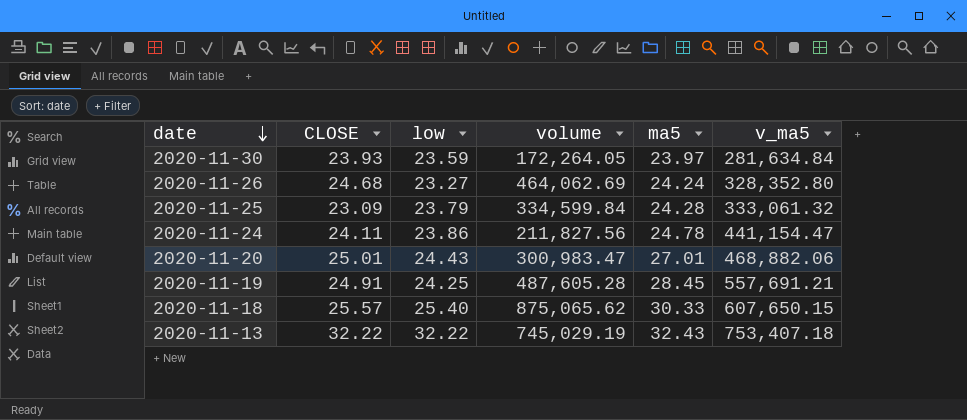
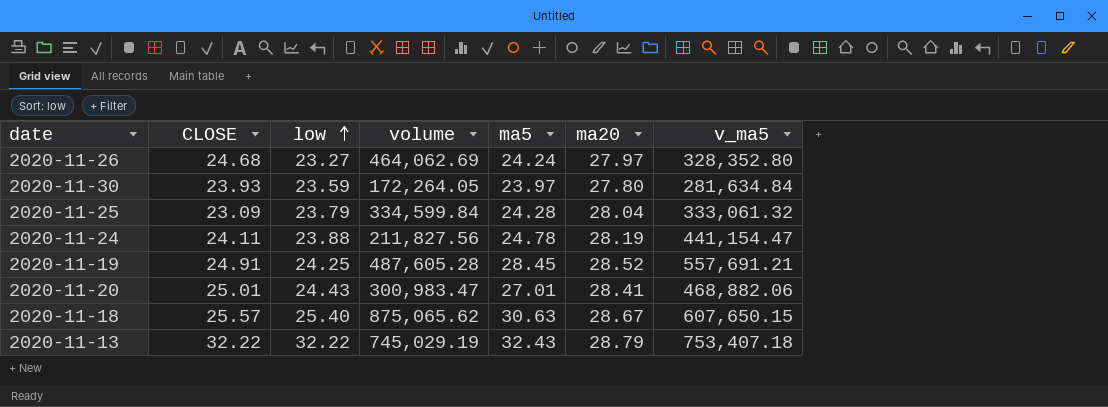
row order: date descending -> low ascending
column ma20 | position: none -> 6
2020-11-24 | low: 23.86 -> 23.88
2020-11-18 | ma5: 30.33 -> 30.63

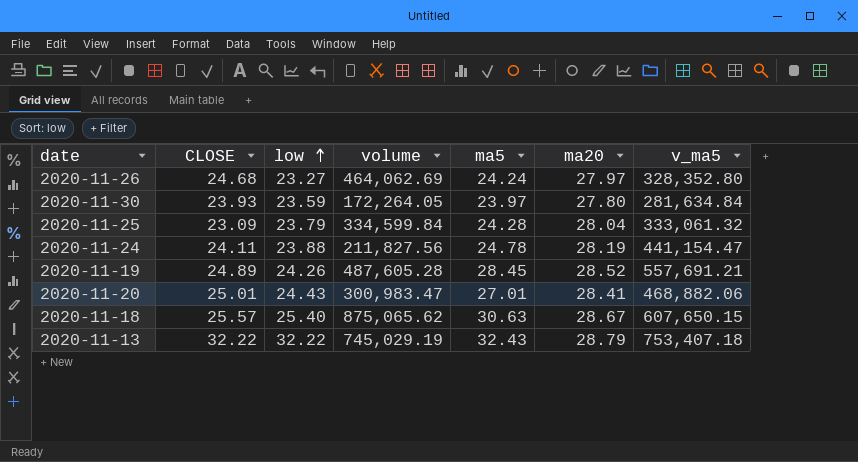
2020-11-19 | CLOSE: 24.91 -> 24.89
2020-11-19 | low: 24.25 -> 24.26

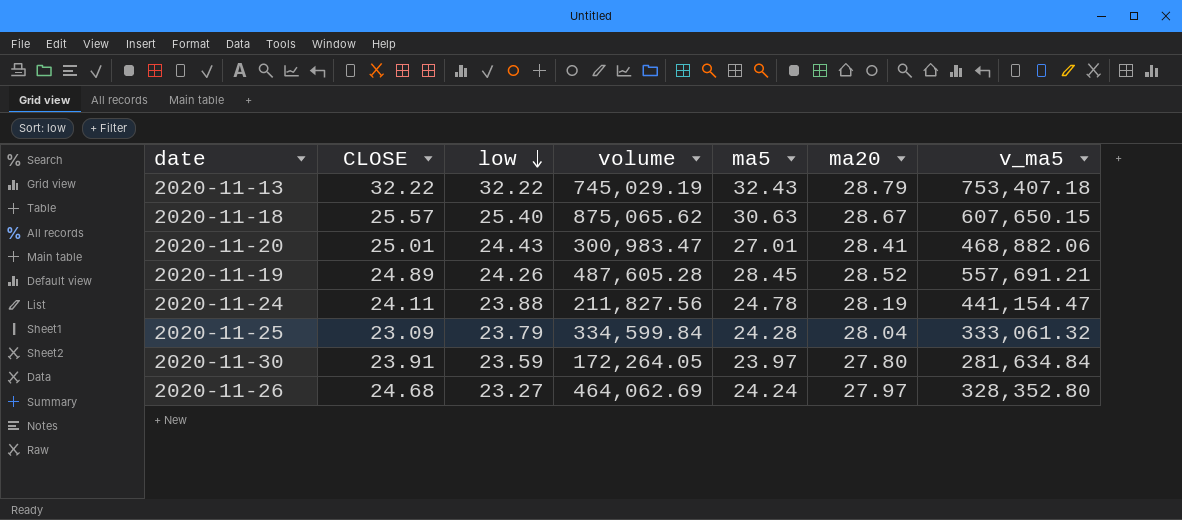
row order: low ascending -> low descending
2020-11-30 | CLOSE: 23.93 -> 23.91

